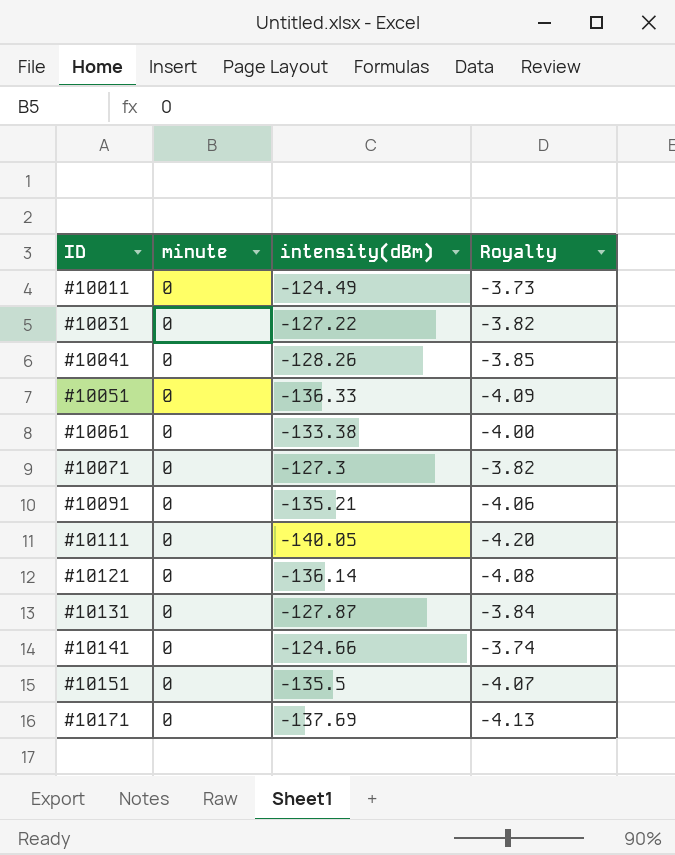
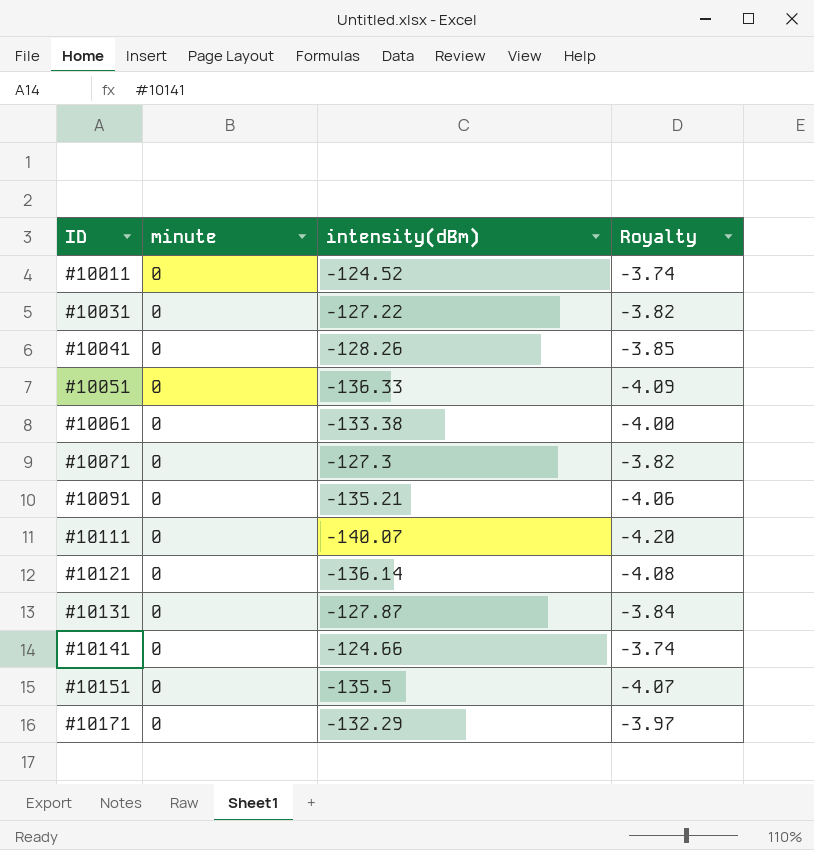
#10011 | intensity(dBm): -124.49 -> -124.52
#10011 | Royalty: -3.73 -> -3.74
#10111 | intensity(dBm): -140.05 -> -140.07
#10171 | intensity(dBm): -137.69 -> -132.29
#10171 | Royalty: -4.13 -> -3.97

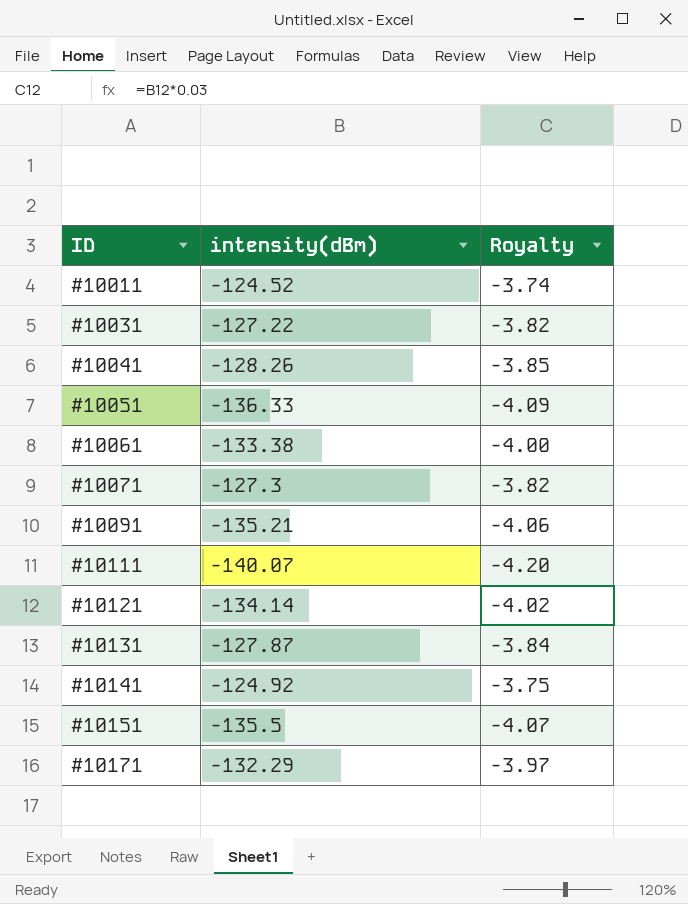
column minute | position: 2 -> none
#10121 | intensity(dBm): -136.14 -> -134.14
#10121 | Royalty: -4.08 -> -4.02
#10141 | intensity(dBm): -124.66 -> -124.92
#10141 | Royalty: -3.74 -> -3.75

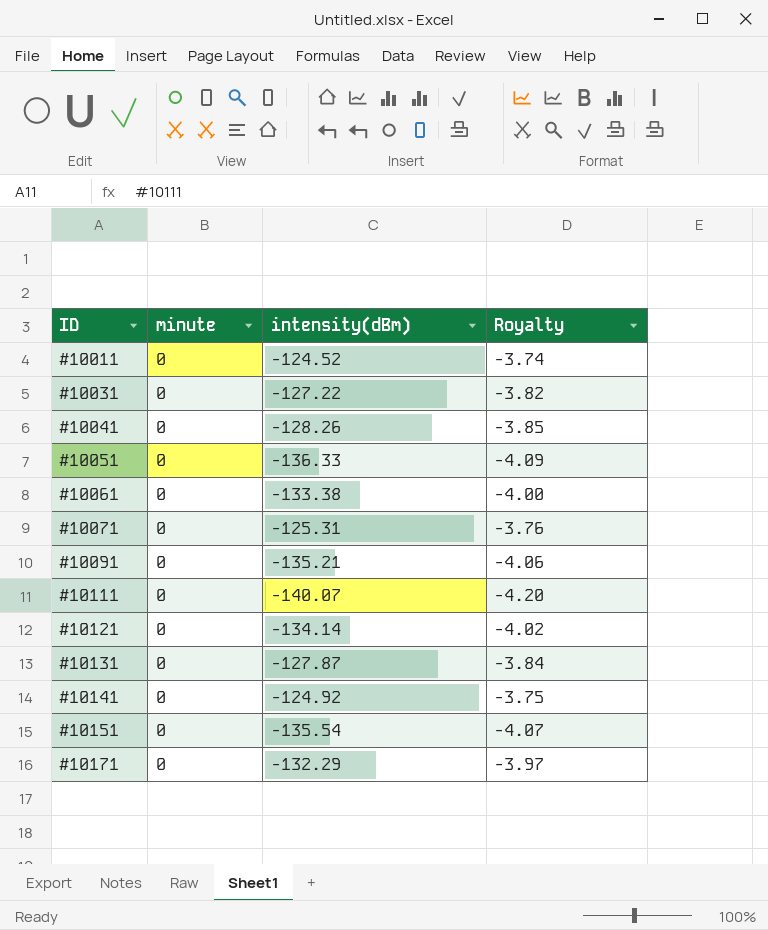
column minute | position: none -> 2
#10071 | intensity(dBm): -127.3 -> -125.31
#10071 | Royalty: -3.82 -> -3.76
#10151 | intensity(dBm): -135.5 -> -135.54

